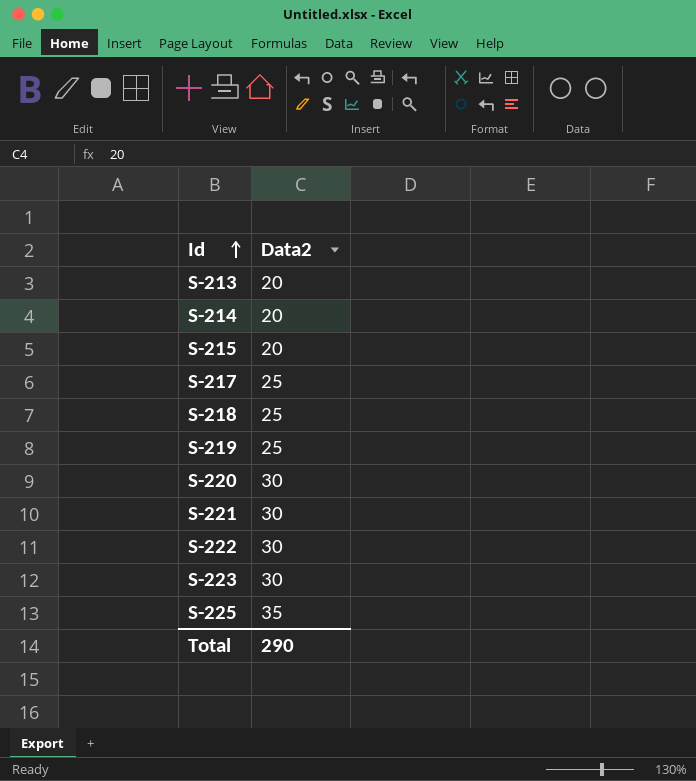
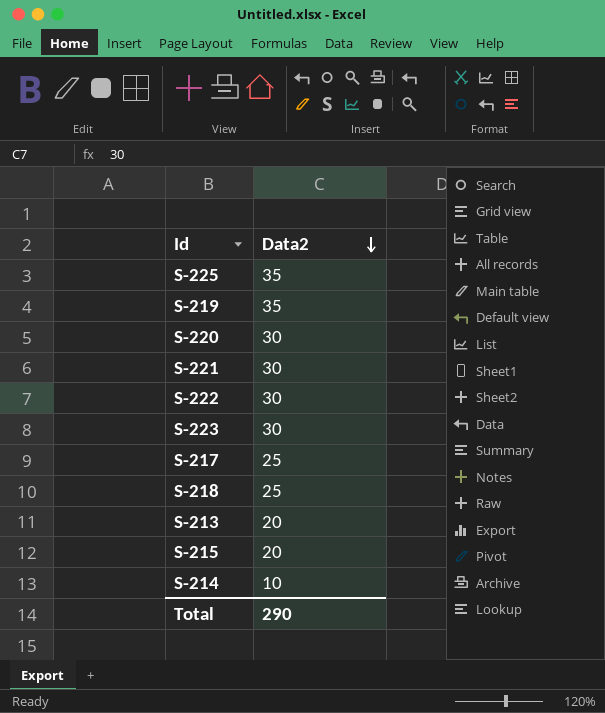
row order: Id ascending -> Data2 descending
S-219 | Data2: 25 -> 35
S-214 | Data2: 20 -> 10

